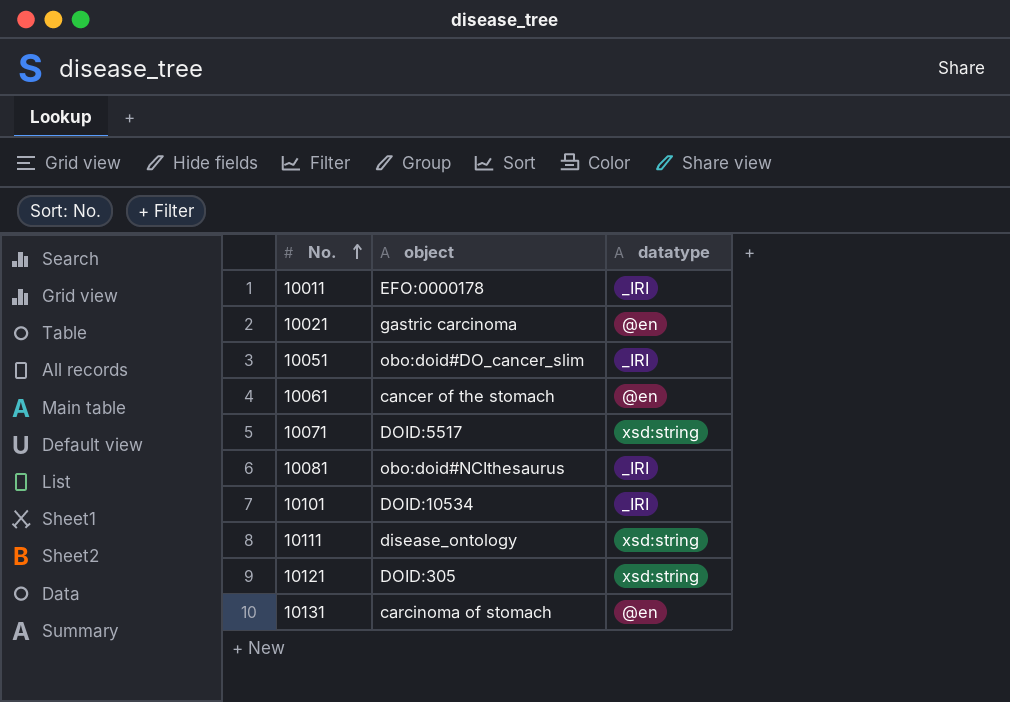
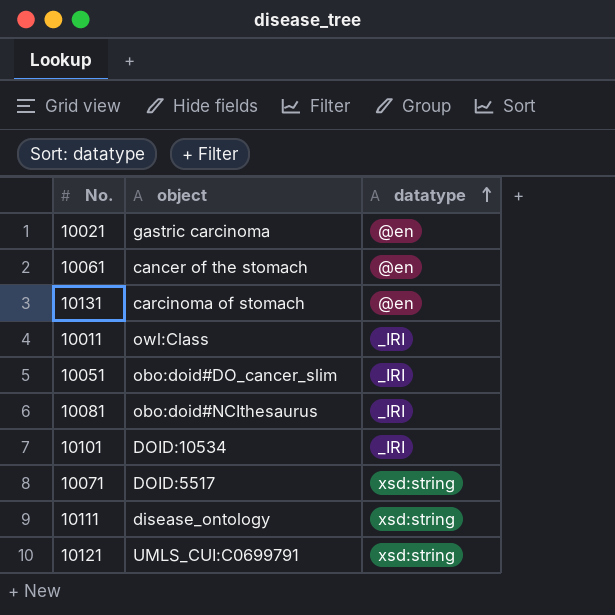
row order: No. ascending -> datatype ascending
10011 | object: EFO:0000178 -> owl:Class
10121 | object: DOID:305 -> UMLS_CUI:C0699791

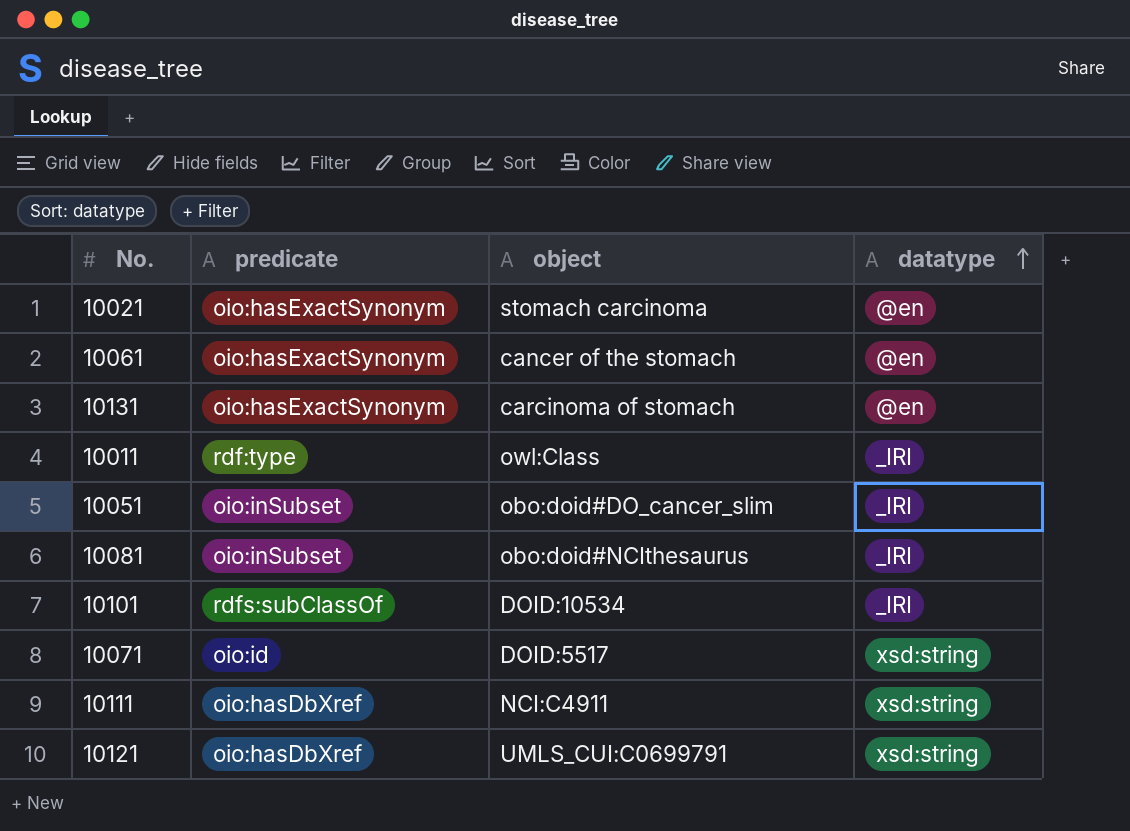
column predicate | position: none -> 2
10021 | object: gastric carcinoma -> stomach carcinoma
10111 | object: disease_ontology -> NCI:C4911

